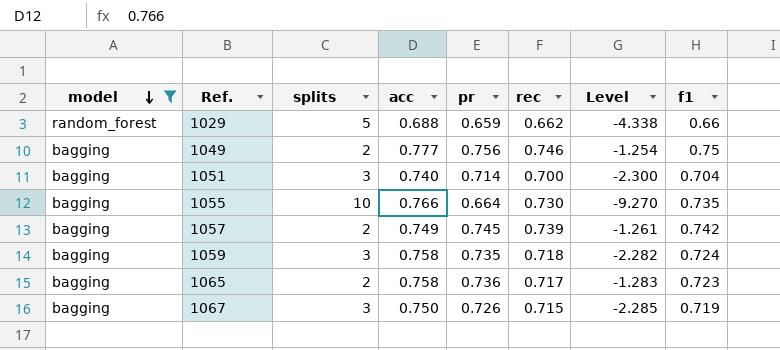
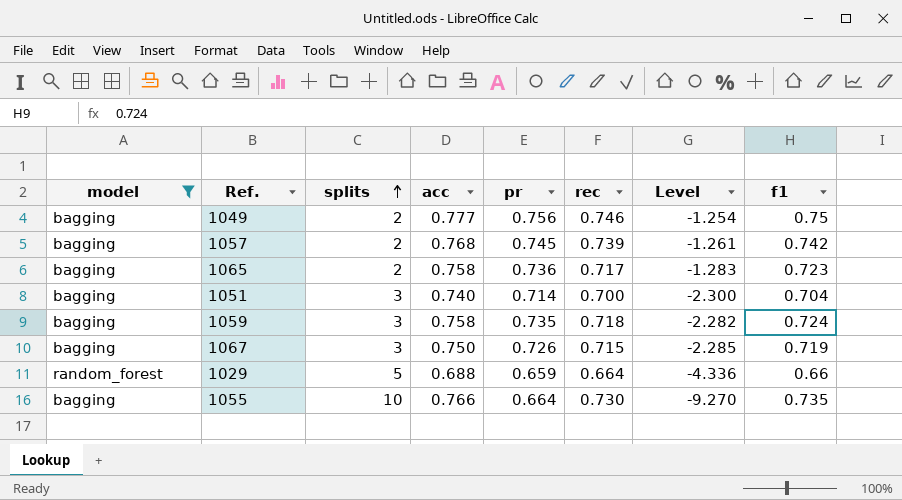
row order: model descending -> splits ascending
1057 | acc: 0.749 -> 0.768
1029 | rec: 0.662 -> 0.664
1029 | Level: -4.338 -> -4.336

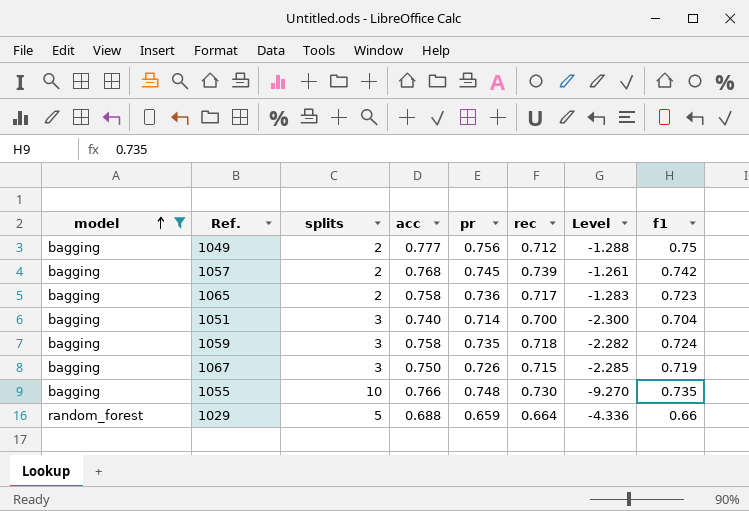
row order: splits ascending -> model ascending
1049 | rec: 0.746 -> 0.712
1049 | Level: -1.254 -> -1.288
1055 | pr: 0.664 -> 0.748

